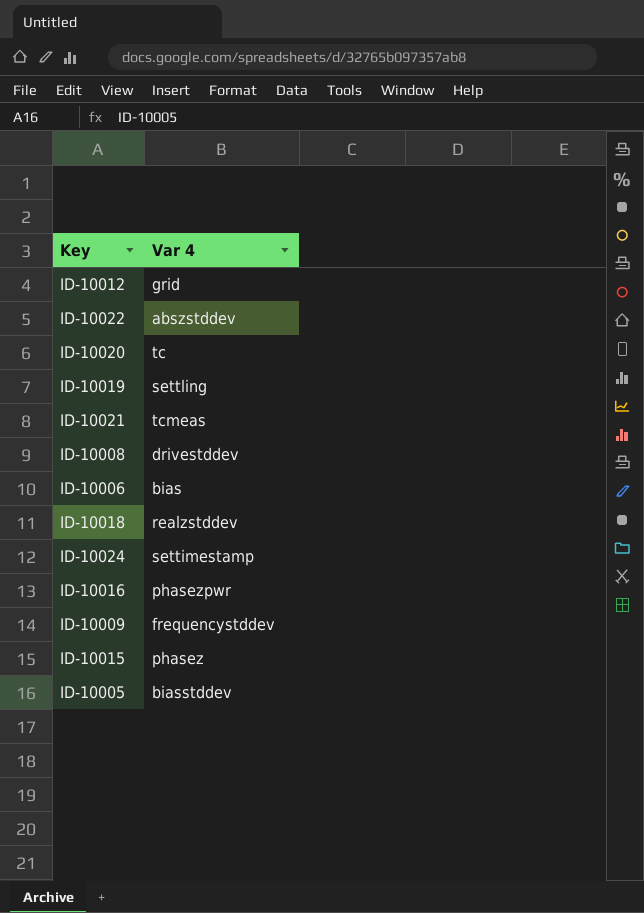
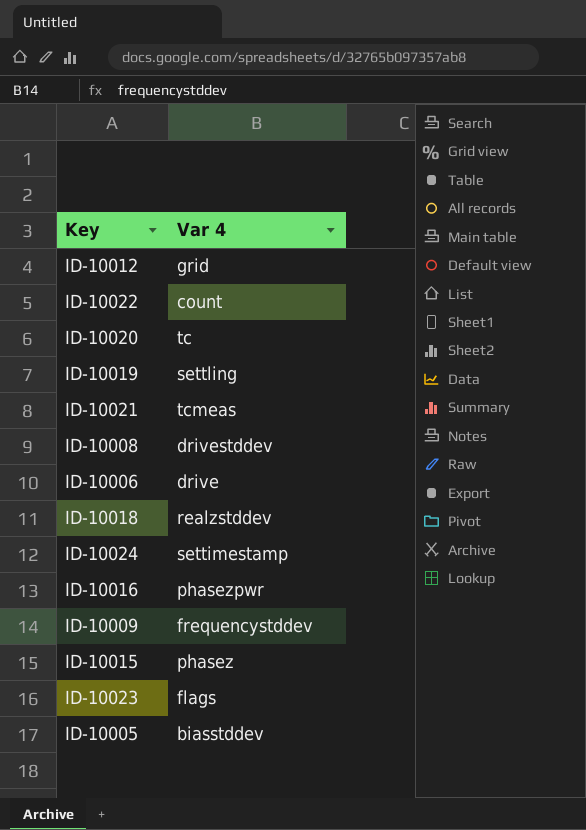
ID-10022 | Var 4: abszstddev -> count
ID-10006 | Var 4: bias -> drive
row ID-10023: none -> flags

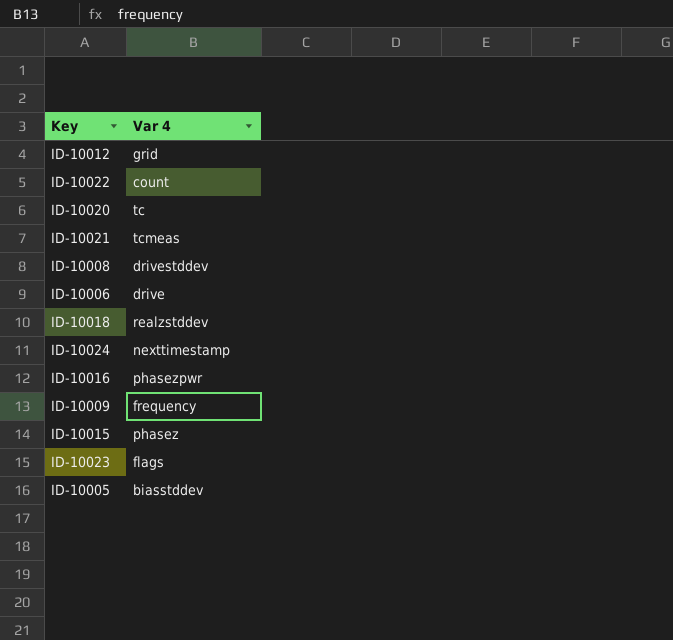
row ID-10019: settling -> none
ID-10024 | Var 4: settimestamp -> nexttimestamp
ID-10009 | Var 4: frequencystddev -> frequency

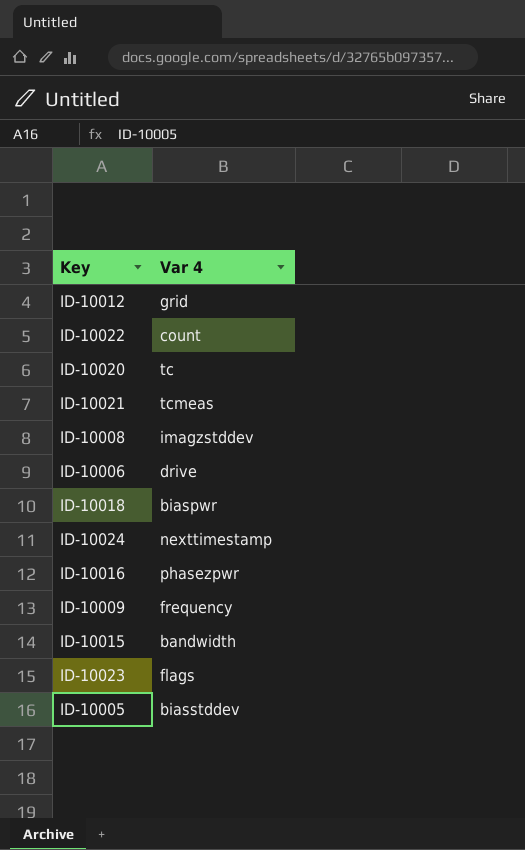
ID-10008 | Var 4: drivestddev -> imagzstddev
ID-10018 | Var 4: realzstddev -> biaspwr
ID-10015 | Var 4: phasez -> bandwidth

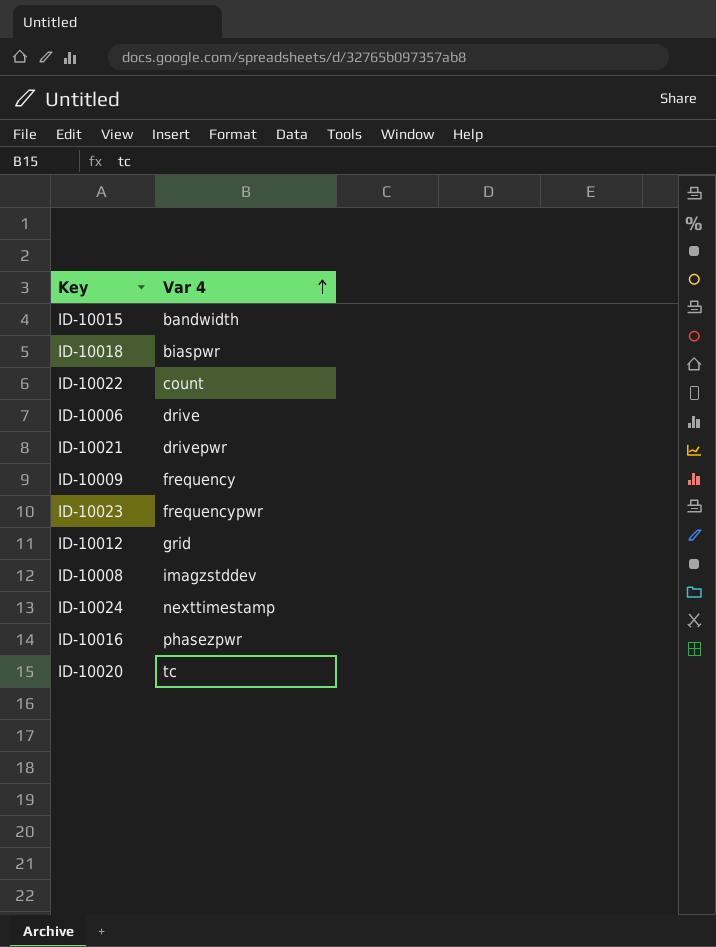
row order: none -> Var 4 ascending
row ID-10005: biasstddev -> none
ID-10021 | Var 4: tcmeas -> drivepwr
ID-10023 | Var 4: flags -> frequencypwr

